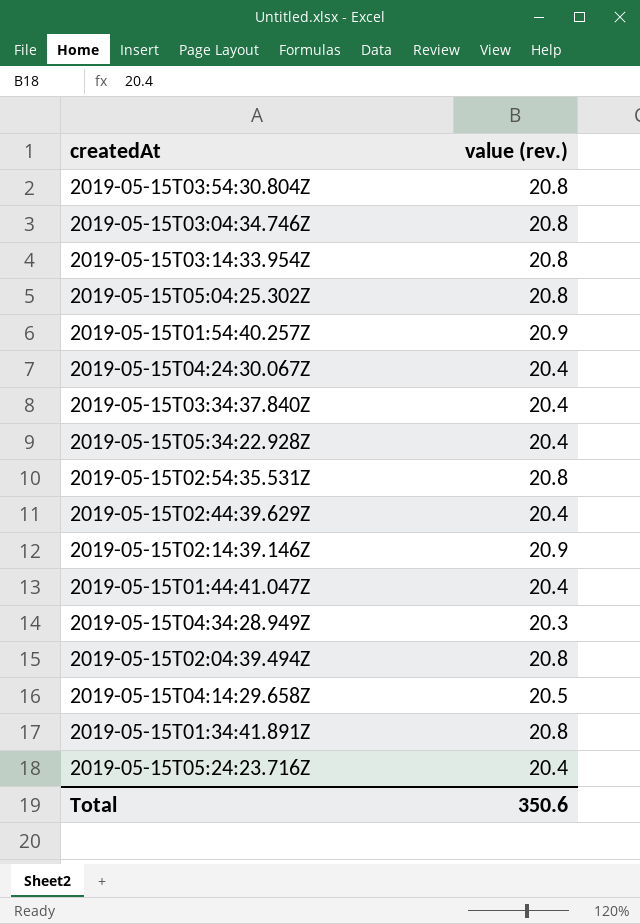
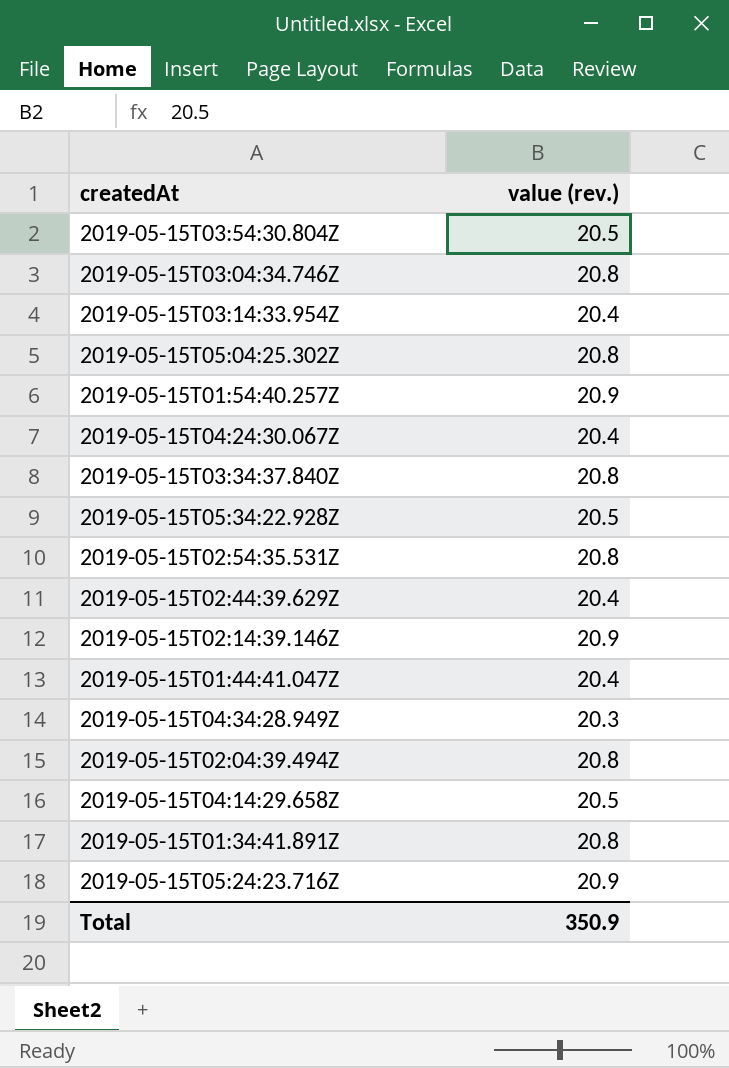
2019-05-15T03:54:30.804Z | value (rev.): 20.8 -> 20.5
2019-05-15T03:14:33.954Z | value (rev.): 20.8 -> 20.4
2019-05-15T03:34:37.840Z | value (rev.): 20.4 -> 20.8
2019-05-15T05:34:22.928Z | value (rev.): 20.4 -> 20.5
2019-05-15T05:24:23.716Z | value (rev.): 20.4 -> 20.9
Total | value (rev.): 350.6 -> 350.9

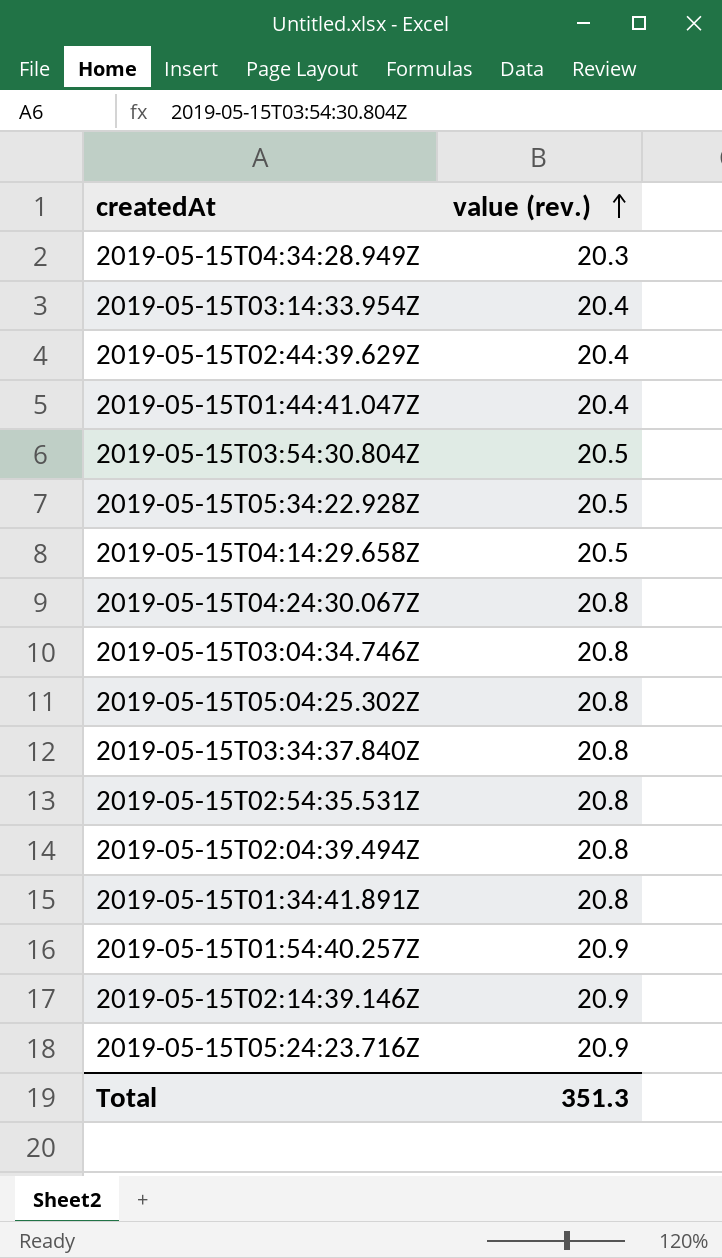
row order: none -> value (rev.) ascending
2019-05-15T04:24:30.067Z | value (rev.): 20.4 -> 20.8
Total | value (rev.): 350.9 -> 351.3

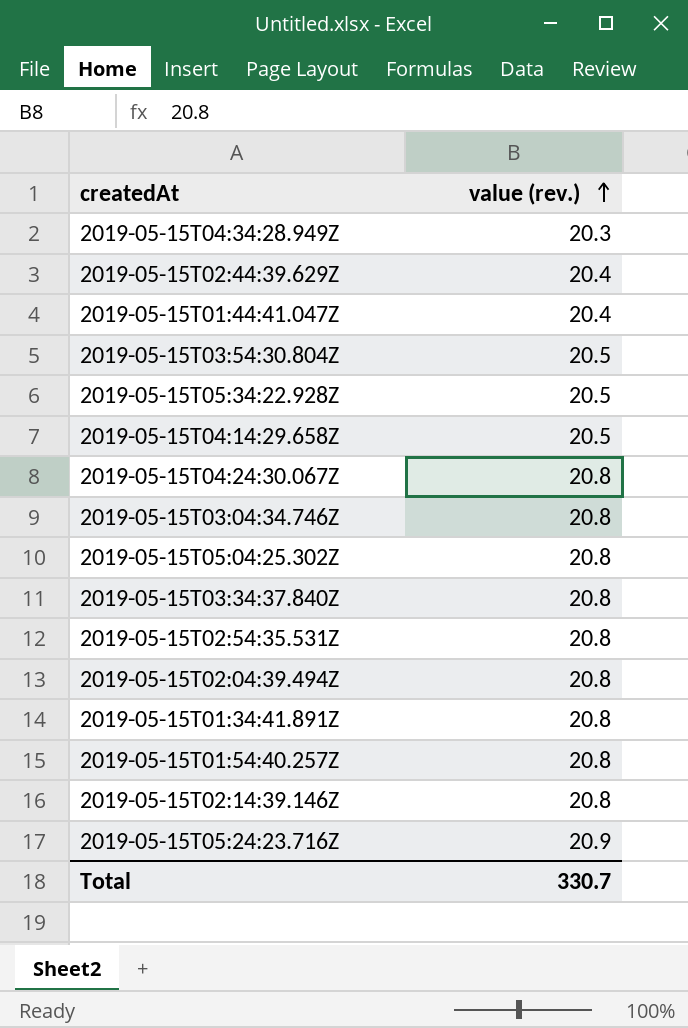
row 2019-05-15T03:14:33.954Z: 20.4 -> none
2019-05-15T01:54:40.257Z | value (rev.): 20.9 -> 20.8
2019-05-15T02:14:39.146Z | value (rev.): 20.9 -> 20.8
Total | value (rev.): 351.3 -> 330.7

